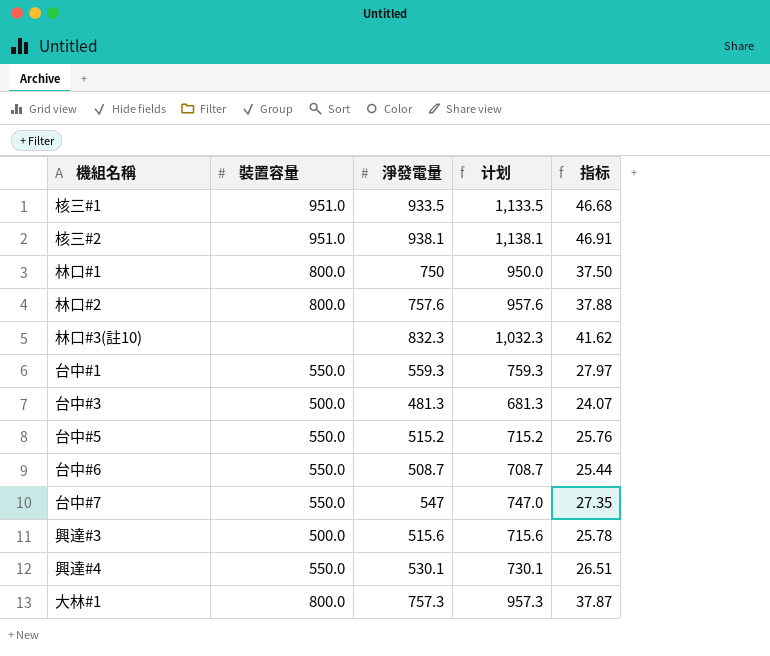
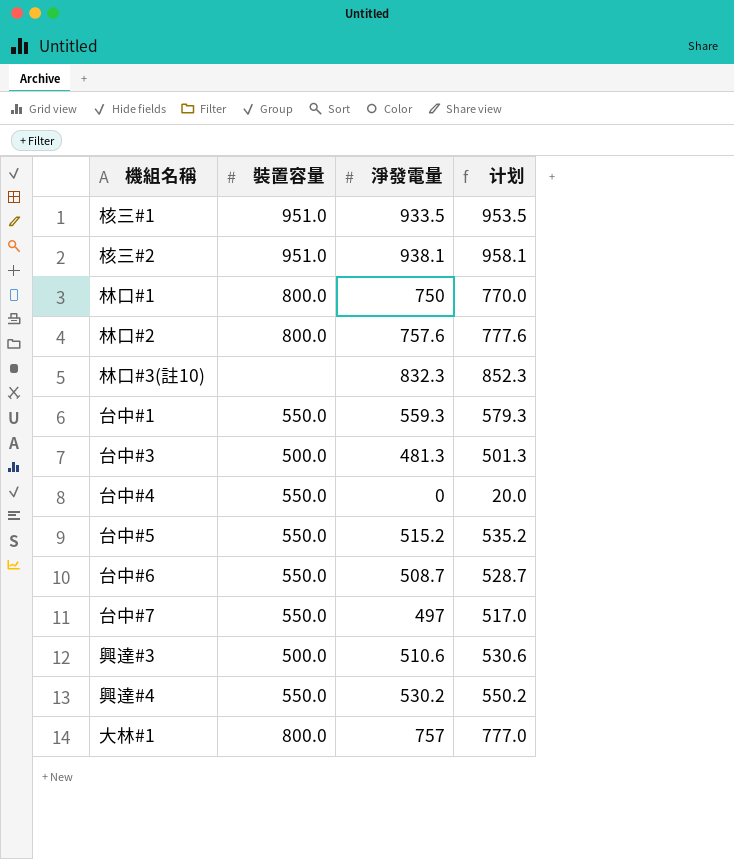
column 指标 | formula: [淨發電量] * 0.05 -> none
column 计划 | formula: [淨發電量] + 200 -> [淨發電量] + 20
row 台中#4: none -> 550.0 | 0 | 20.0
台中#7 | 淨發電量: 547 -> 497
興達#3 | 淨發電量: 515.6 -> 510.6
興達#4 | 淨發電量: 530.1 -> 530.2
大林#1 | 淨發電量: 757.3 -> 757

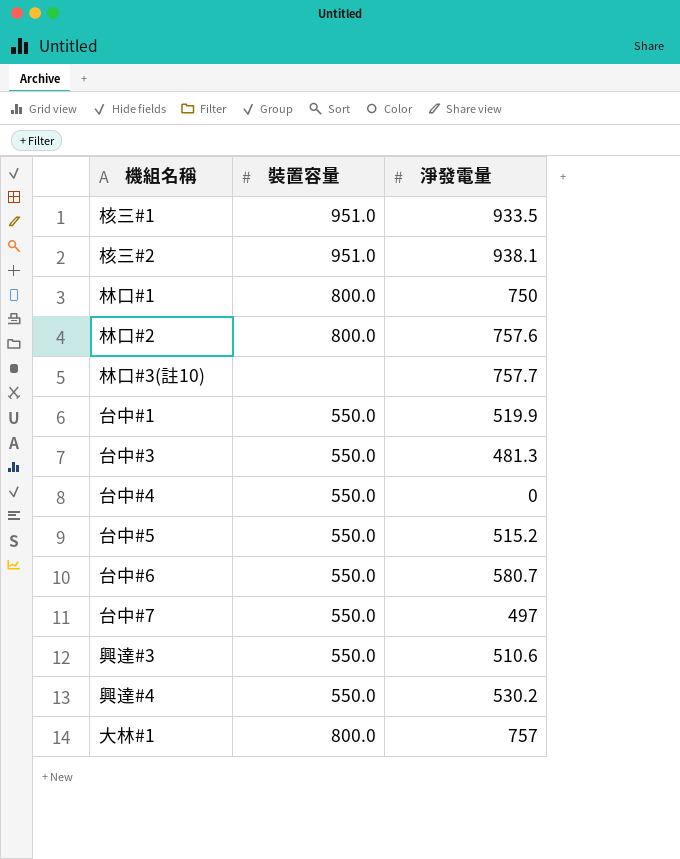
column 计划 | formula: [淨發電量] + 20 -> none
林口#3(註10) | 淨發電量: 832.3 -> 757.7
台中#1 | 淨發電量: 559.3 -> 519.9
台中#3 | 裝置容量: 500.0 -> 550.0
台中#6 | 淨發電量: 508.7 -> 580.7
興達#3 | 裝置容量: 500.0 -> 550.0

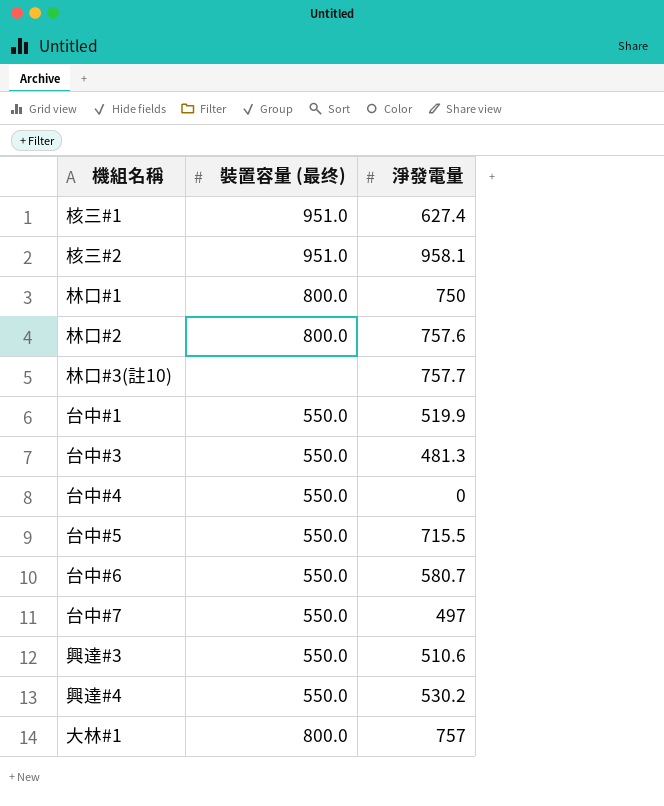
column name: 裝置容量 -> 裝置容量 (最终)
核三#1 | 淨發電量: 933.5 -> 627.4
核三#2 | 淨發電量: 938.1 -> 958.1
台中#5 | 淨發電量: 515.2 -> 715.5

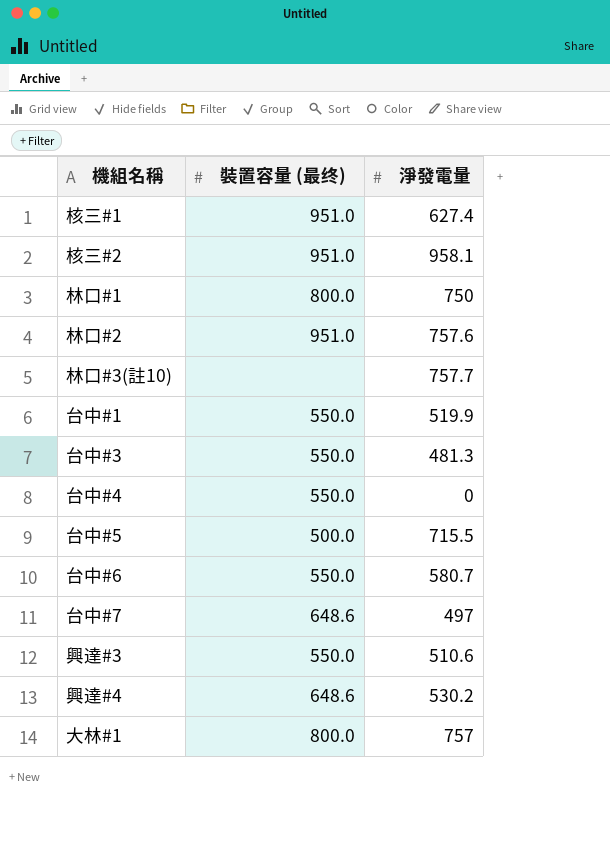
林口#2 | 裝置容量 (最终): 800.0 -> 951.0
台中#5 | 裝置容量 (最终): 550.0 -> 500.0
台中#7 | 裝置容量 (最终): 550.0 -> 648.6
興達#4 | 裝置容量 (最终): 550.0 -> 648.6

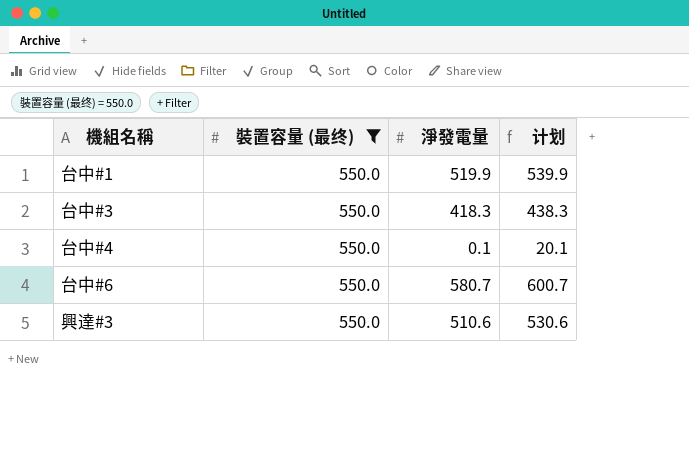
filter: none -> 裝置容量 (最终) = 550.0
column 计划 | formula: none -> [淨發電量] + 20
台中#3 | 淨發電量: 481.3 -> 418.3
台中#4 | 淨發電量: 0 -> 0.1

